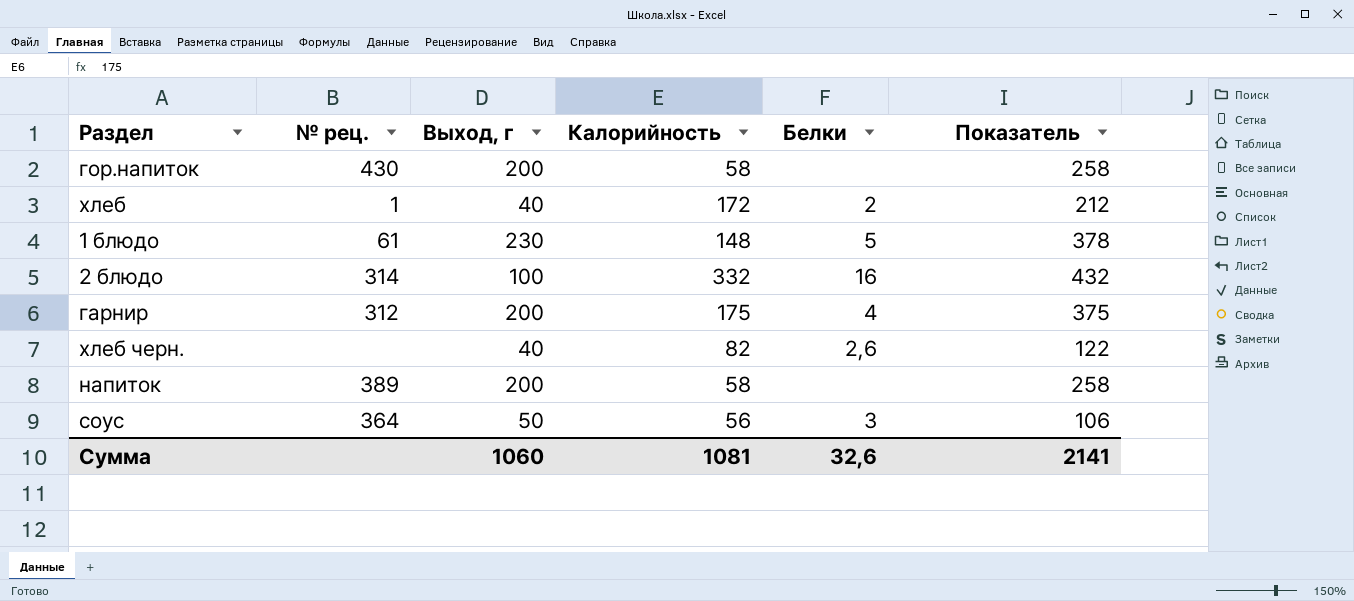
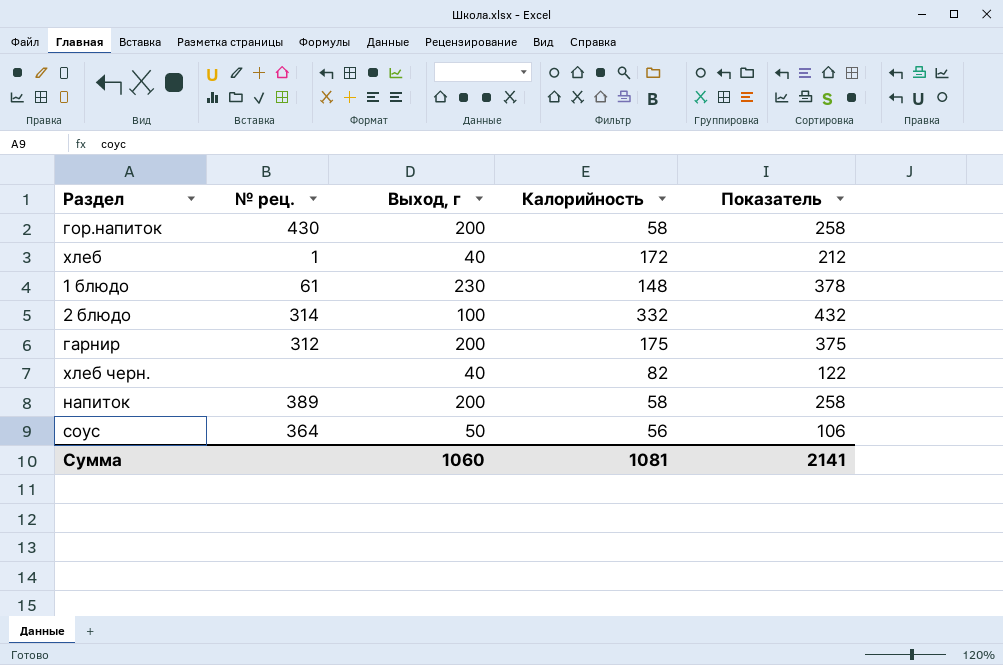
column Белки | position: 5 -> none

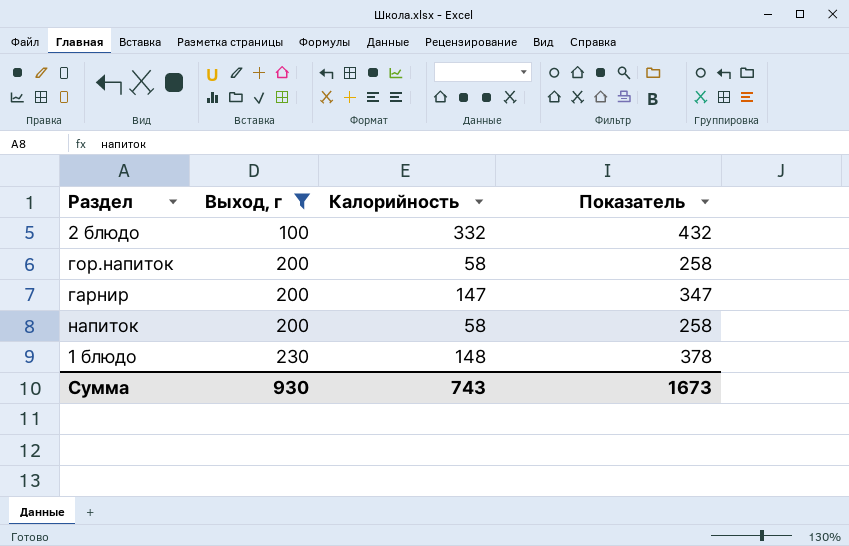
filter: none -> Выход, г >= 100
row order: none -> Выход, г ascending
column № рец. | position: 2 -> none
гарнир | Калорийность: 175 -> 147
гарнир | Показатель: 375 -> 347
Сумма | Выход, г: 1060 -> 930
Сумма | Калорийность: 1081 -> 743
Сумма | Показатель: 2141 -> 1673

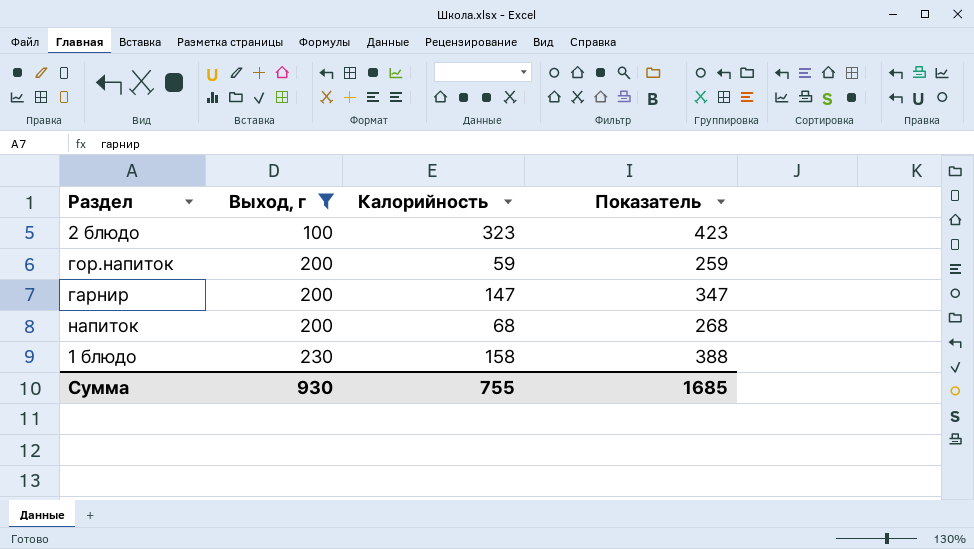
2 блюдо | Калорийность: 332 -> 323
2 блюдо | Показатель: 432 -> 423
гор.напиток | Калорийность: 58 -> 59
гор.напиток | Показатель: 258 -> 259
напиток | Калорийность: 58 -> 68
напиток | Показатель: 258 -> 268
1 блюдо | Калорийность: 148 -> 158
1 блюдо | Показатель: 378 -> 388
Сумма | Калорийность: 743 -> 755
Сумма | Показатель: 1673 -> 1685

